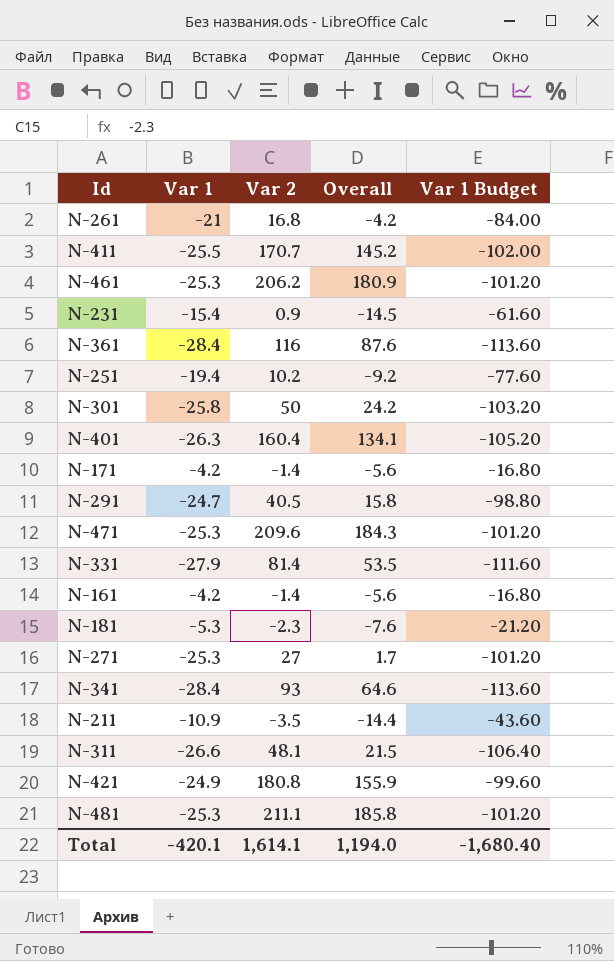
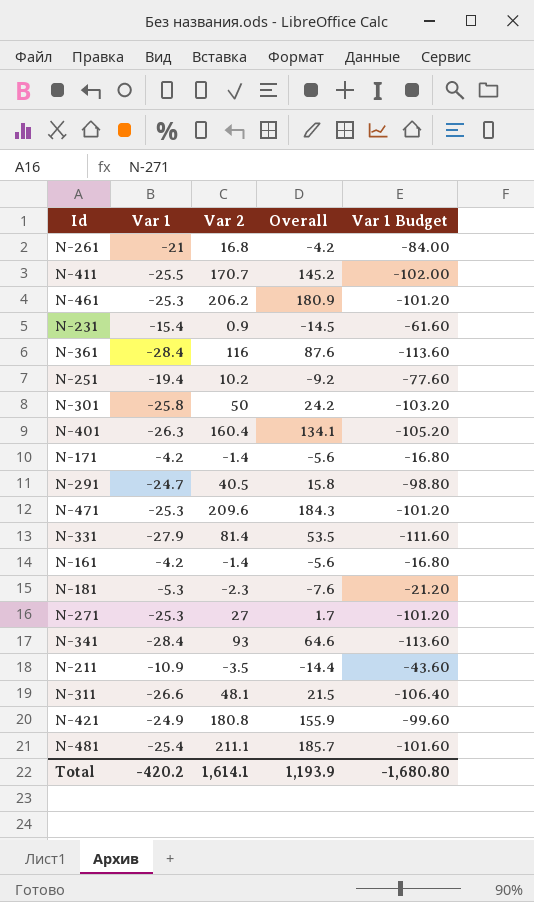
N-481 | Var 1: -25.3 -> -25.4
N-481 | Overall: 185.8 -> 185.7
N-481 | Var 1 Budget: -101.20 -> -101.60
Total | Var 1: -420.1 -> -420.2
Total | Overall: 1,194.0 -> 1,193.9
Total | Var 1 Budget: -1,680.40 -> -1,680.80

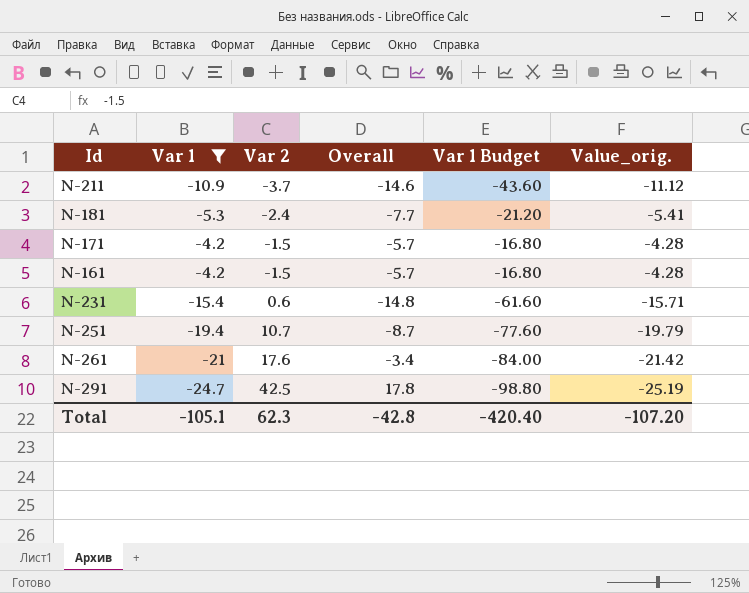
filter: none -> Var 1 >= -24.7
row order: none -> Var 2 ascending
column Value_orig. | formula: none -> [Var 1] * 1.02
N-211 | Var 2: -3.5 -> -3.7
N-211 | Overall: -14.4 -> -14.6
N-181 | Var 2: -2.3 -> -2.4
N-181 | Overall: -7.6 -> -7.7
N-171 | Var 2: -1.4 -> -1.5
N-171 | Overall: -5.6 -> -5.7
N-161 | Var 2: -1.4 -> -1.5
N-161 | Overall: -5.6 -> -5.7
N-231 | Var 2: 0.9 -> 0.6
N-231 | Overall: -14.5 -> -14.8
N-251 | Var 2: 10.2 -> 10.7
N-251 | Overall: -9.2 -> -8.7
N-261 | Var 2: 16.8 -> 17.6
N-261 | Overall: -4.2 -> -3.4
N-291 | Var 2: 40.5 -> 42.5
N-291 | Overall: 15.8 -> 17.8
Total | Var 1: -420.2 -> -105.1
Total | Var 2: 1,614.1 -> 62.3
Total | Overall: 1,193.9 -> -42.8
Total | Var 1 Budget: -1,680.80 -> -420.40

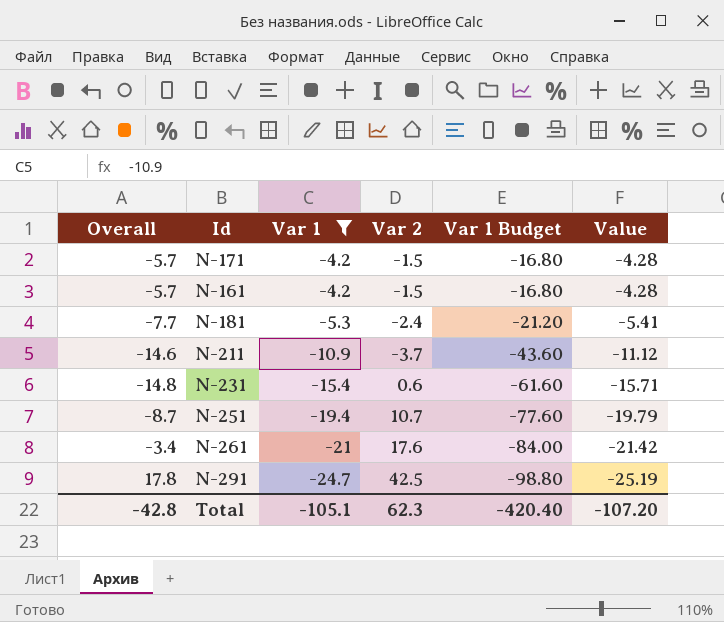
row order: Var 2 ascending -> Var 1 descending
column Overall | position: 4 -> 1
column name: Value_orig. -> Value

